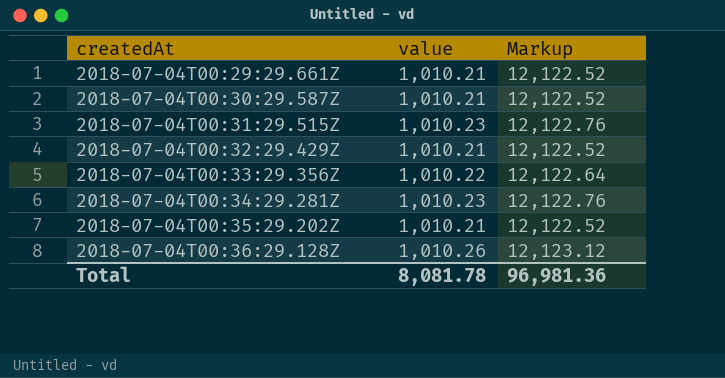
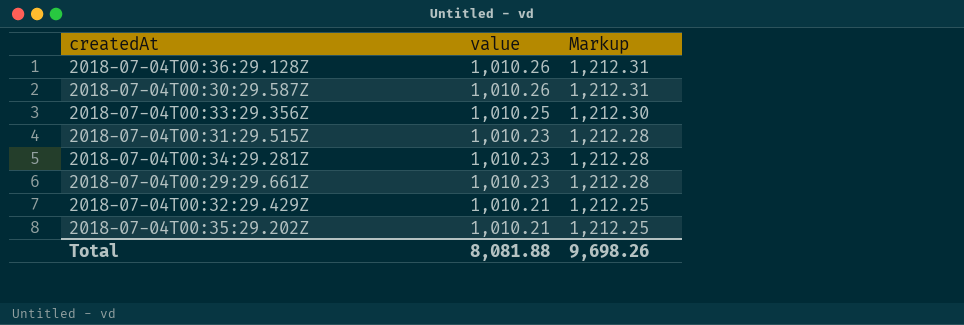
row order: createdAt ascending -> value descending
column Markup | formula: [value] * 12 -> [value] * 1.2
2018-07-04T00:30:29.587Z | value: 1,010.21 -> 1,010.26
2018-07-04T00:33:29.356Z | value: 1,010.22 -> 1,010.25
2018-07-04T00:29:29.661Z | value: 1,010.21 -> 1,010.23
Total | value: 8,081.78 -> 8,081.88
Total | Markup: 96,981.36 -> 9,698.26

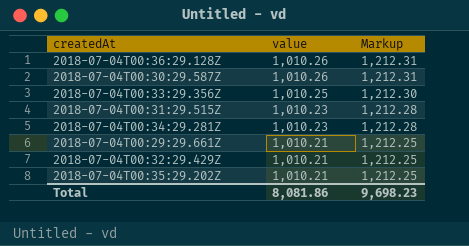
2018-07-04T00:29:29.661Z | value: 1,010.23 -> 1,010.21
2018-07-04T00:29:29.661Z | Markup: 1,212.28 -> 1,212.25
Total | value: 8,081.88 -> 8,081.86
Total | Markup: 9,698.26 -> 9,698.23

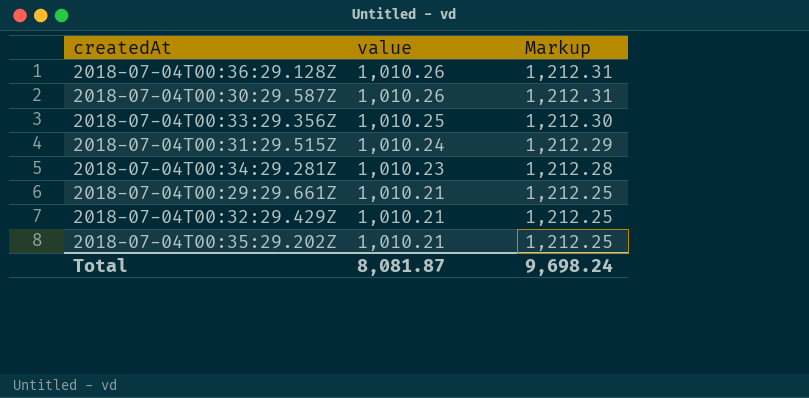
2018-07-04T00:31:29.515Z | value: 1,010.23 -> 1,010.24
2018-07-04T00:31:29.515Z | Markup: 1,212.28 -> 1,212.29
Total | value: 8,081.86 -> 8,081.87
Total | Markup: 9,698.23 -> 9,698.24

